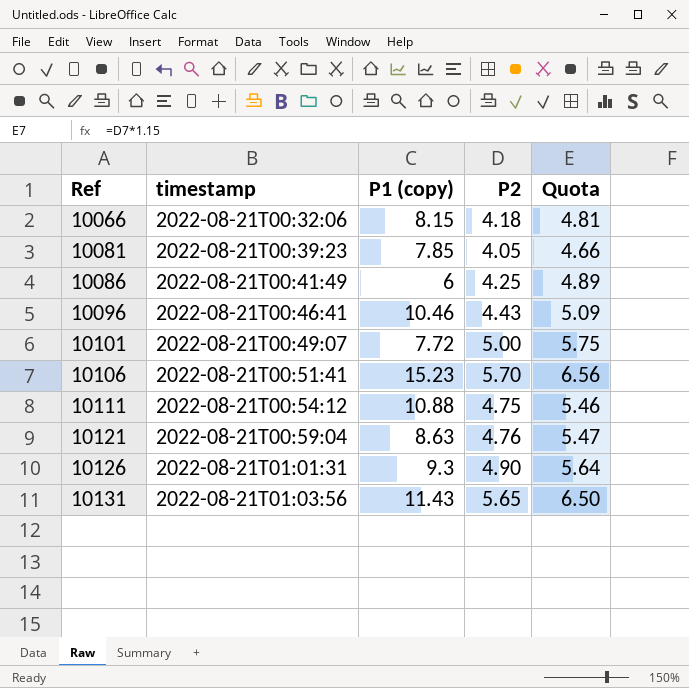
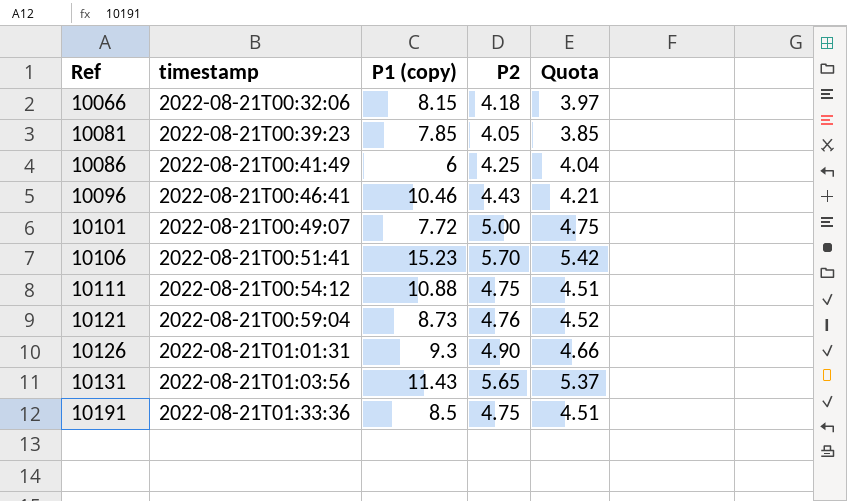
column Quota | formula: [P2] * 1.15 -> [P2] * 0.95
10121 | P1 (copy): 8.63 -> 8.73
row 10191: none -> 2022-08-21T01:33:36 | 8.5 | 4.75 | 4.51

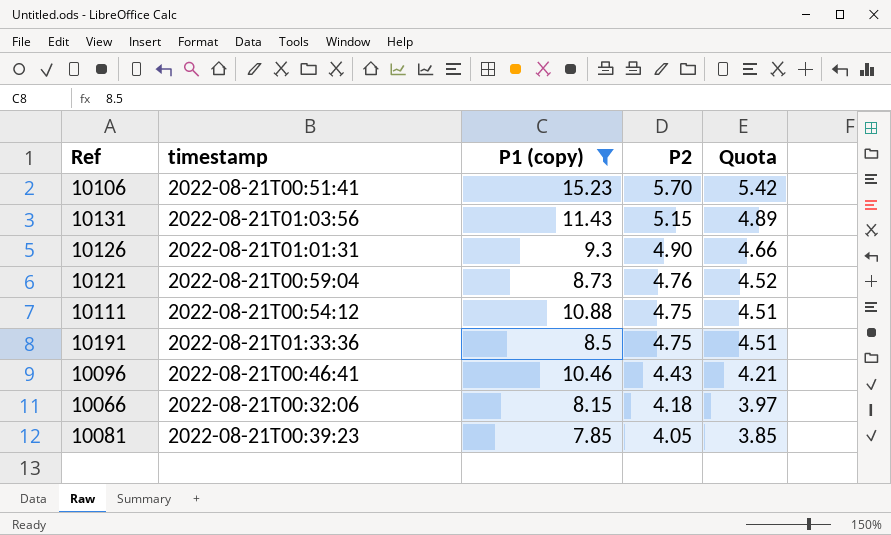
filter: none -> P1 (copy) >= 7.85
row order: Ref ascending -> P2 descending
10131 | P2: 5.65 -> 5.15
10131 | Quota: 5.37 -> 4.89

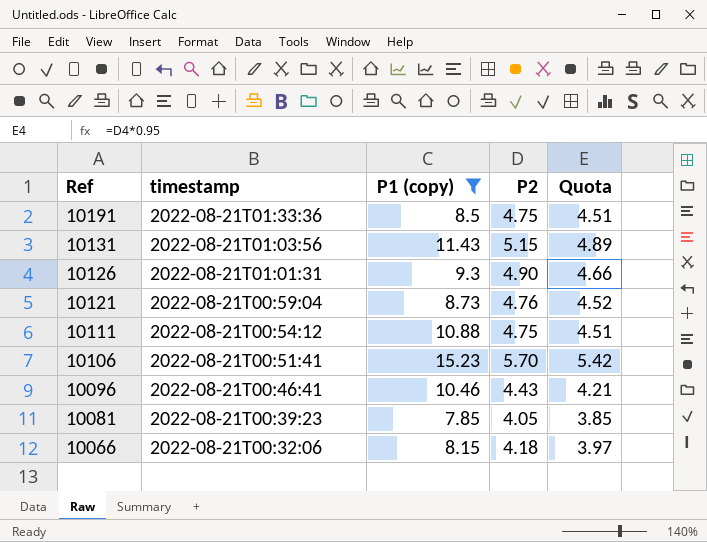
row order: P2 descending -> Ref descending

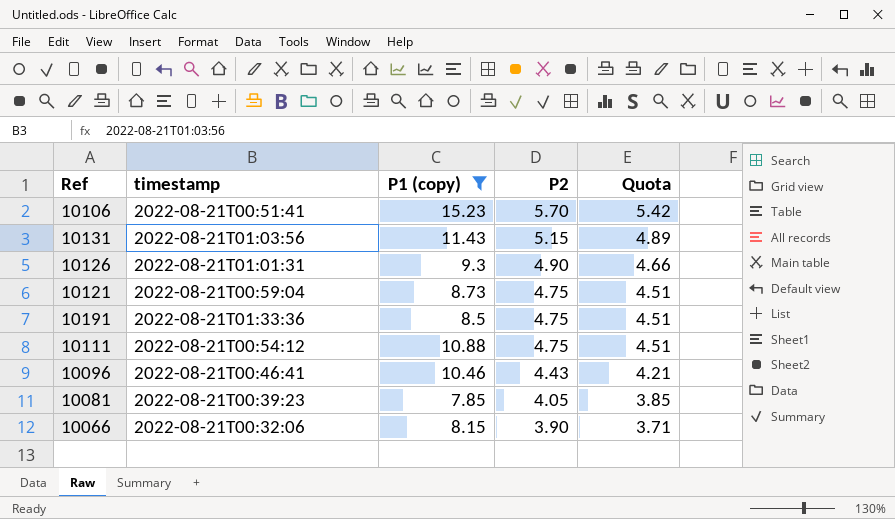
row order: Ref descending -> P2 descending
10121 | P2: 4.76 -> 4.75
10121 | Quota: 4.52 -> 4.51
10066 | P2: 4.18 -> 3.90
10066 | Quota: 3.97 -> 3.71

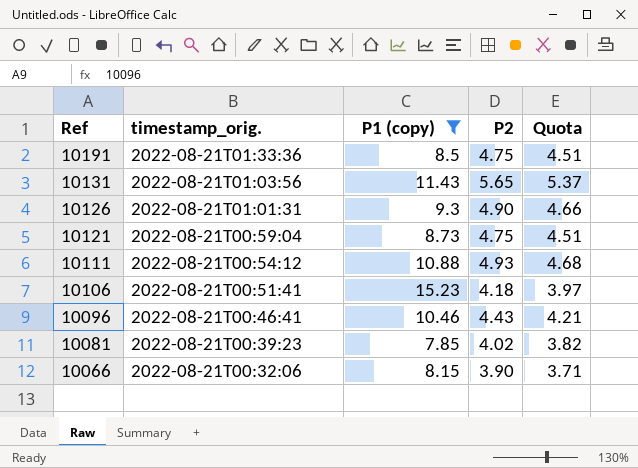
row order: P2 descending -> Ref descending
column name: timestamp -> timestamp_orig.
10131 | P2: 5.15 -> 5.65
10131 | Quota: 4.89 -> 5.37
10111 | P2: 4.75 -> 4.93
10111 | Quota: 4.51 -> 4.68
10106 | P2: 5.70 -> 4.18
10106 | Quota: 5.42 -> 3.97
10081 | P2: 4.05 -> 4.02
10081 | Quota: 3.85 -> 3.82

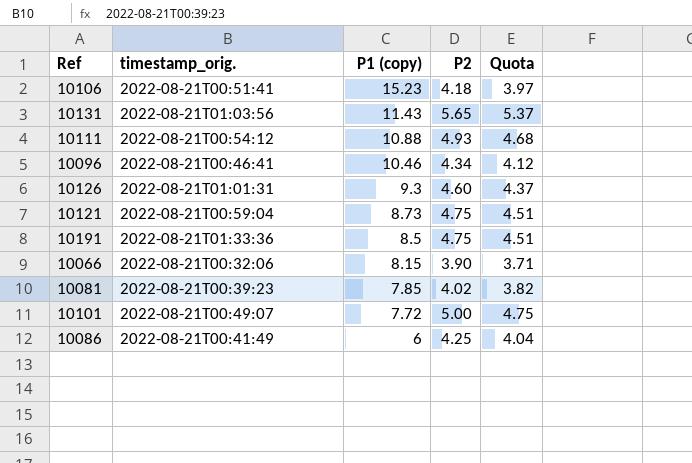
filter: P1 (copy) >= 7.85 -> none
row order: Ref descending -> P1 (copy) descending
10096 | P2: 4.43 -> 4.34
10096 | Quota: 4.21 -> 4.12
10126 | P2: 4.90 -> 4.60
10126 | Quota: 4.66 -> 4.37

